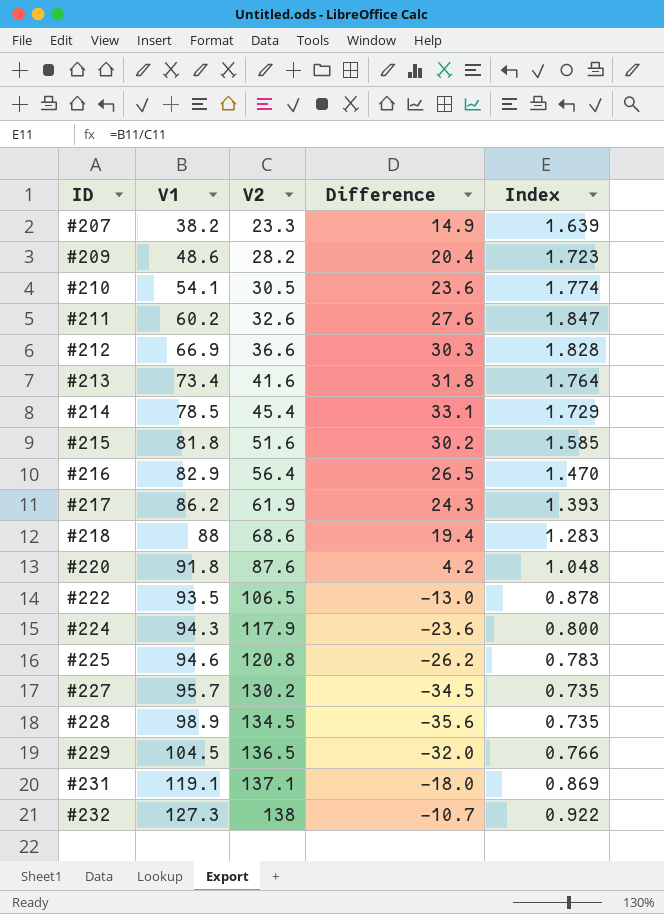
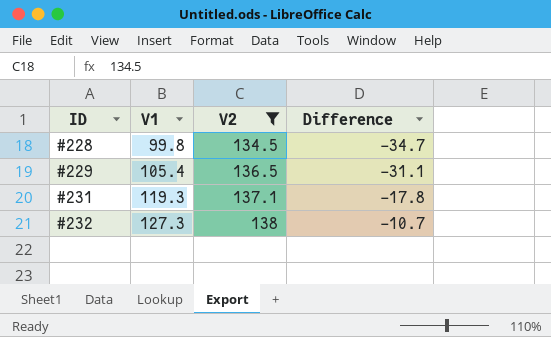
filter: none -> V2 >= 134.5
column Index | formula: [V1] / [V2] -> none
#228 | V1: 98.9 -> 99.8
#228 | Difference: -35.6 -> -34.7
#229 | V1: 104.5 -> 105.4
#229 | Difference: -32.0 -> -31.1
#231 | V1: 119.1 -> 119.3
#231 | Difference: -18.0 -> -17.8

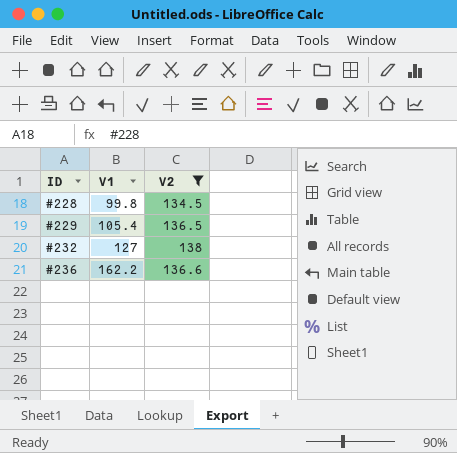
column Difference | formula: [V1] - [V2] -> none
row #231: 119.3 | 137.1 | -17.8 -> none
#232 | V1: 127.3 -> 127
row #236: none -> 162.2 | 136.6

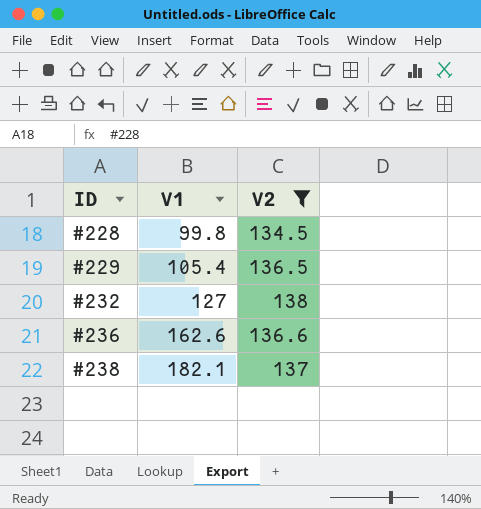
#236 | V1: 162.2 -> 162.6
row #238: none -> 182.1 | 137

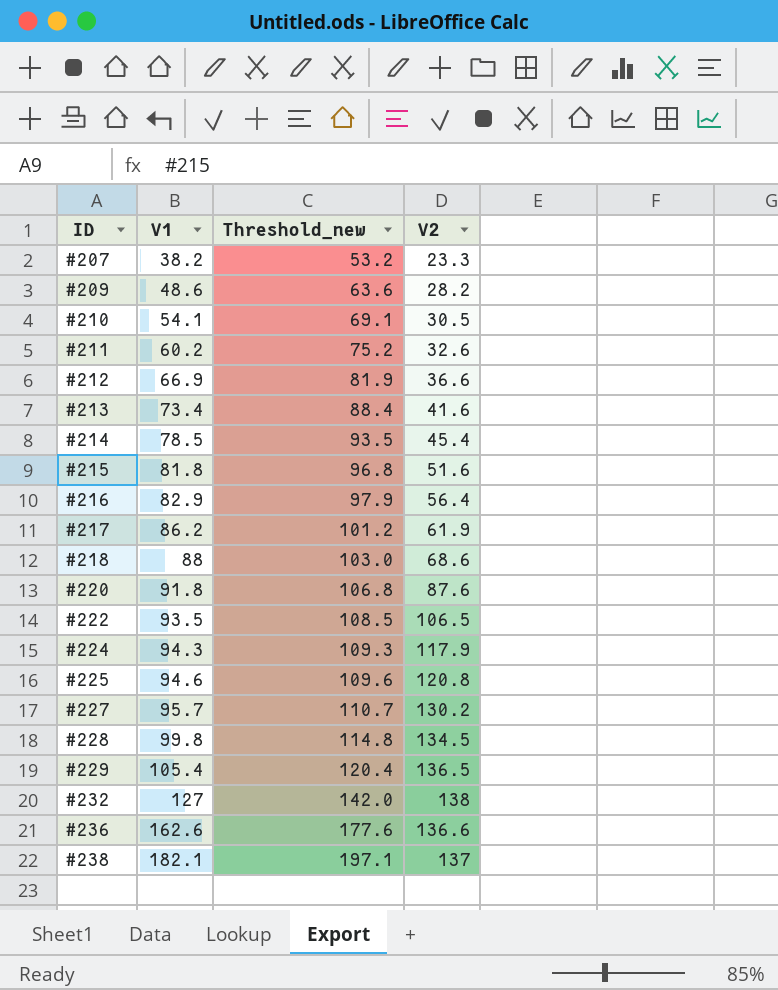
filter: V2 >= 134.5 -> none
column Threshold_new | formula: none -> [V1] + 15

